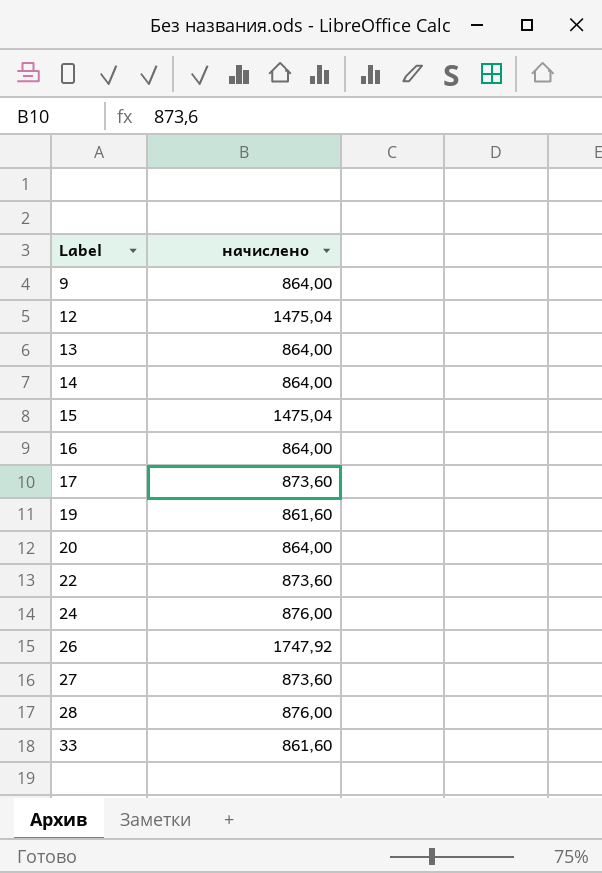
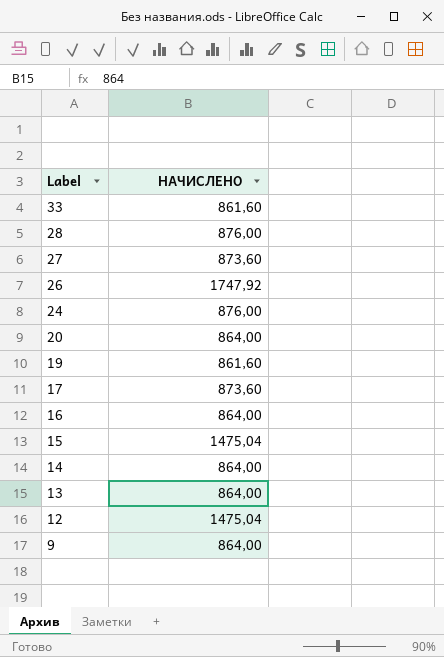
row order: Label ascending -> Label descending
column name: начислено -> НАЧИСЛЕНО
row 22: 873,60 -> none

